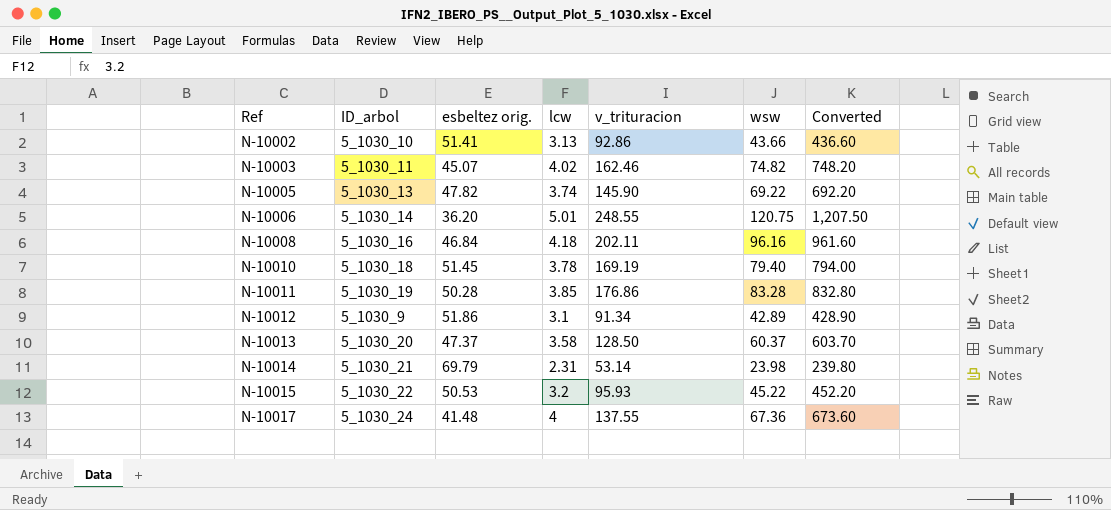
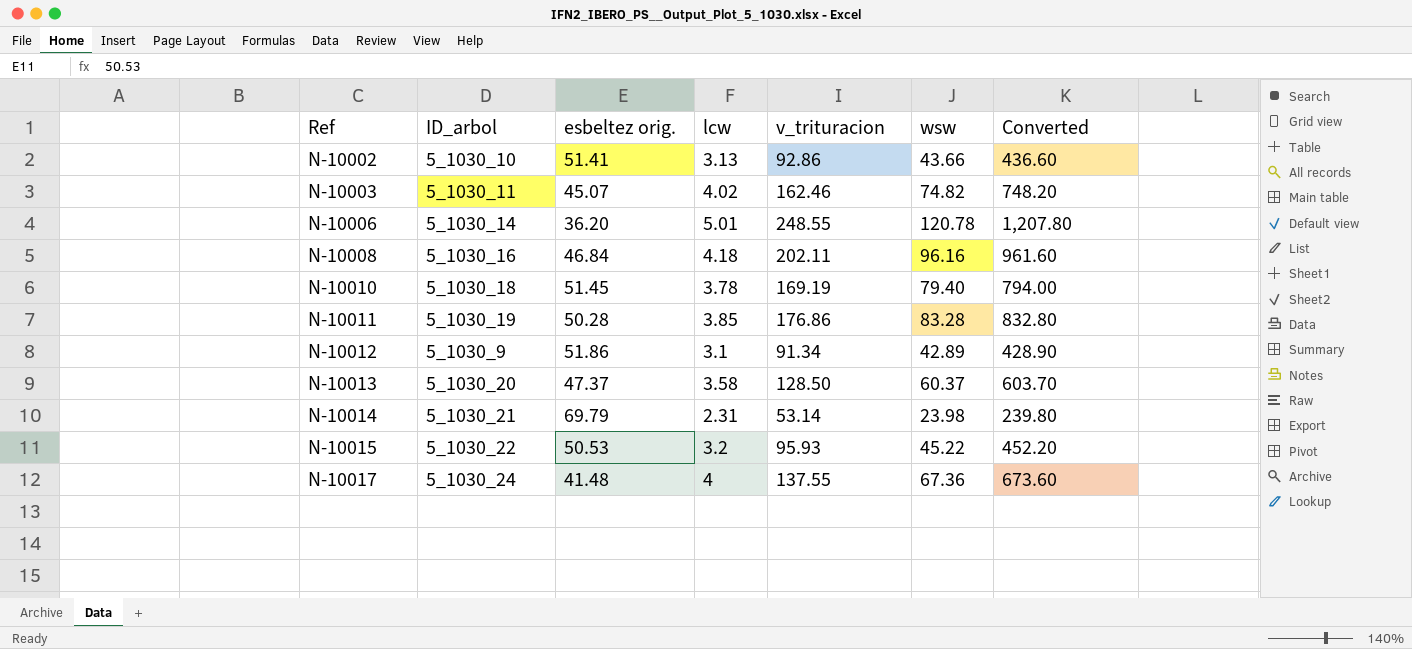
row N-10005: 5_1030_13 | 47.82 | 3.74 | 145.90 | 69.22 | 692.20 -> none
N-10006 | wsw: 120.75 -> 120.78
N-10006 | Converted: 1,207.50 -> 1,207.80

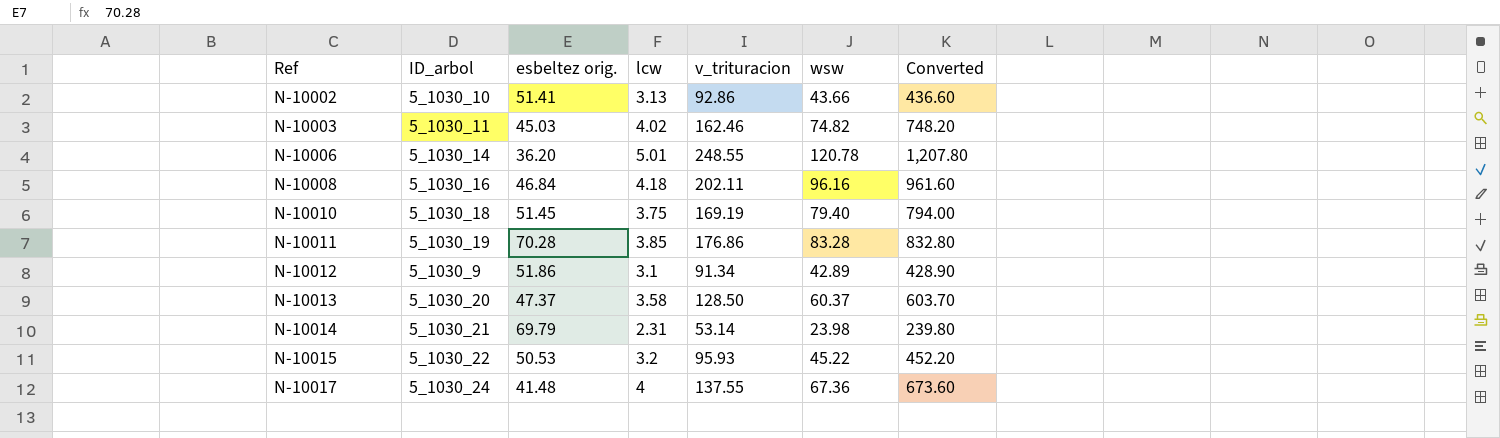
N-10003 | esbeltez orig.: 45.07 -> 45.03
N-10010 | lcw: 3.78 -> 3.75
N-10011 | esbeltez orig.: 50.28 -> 70.28

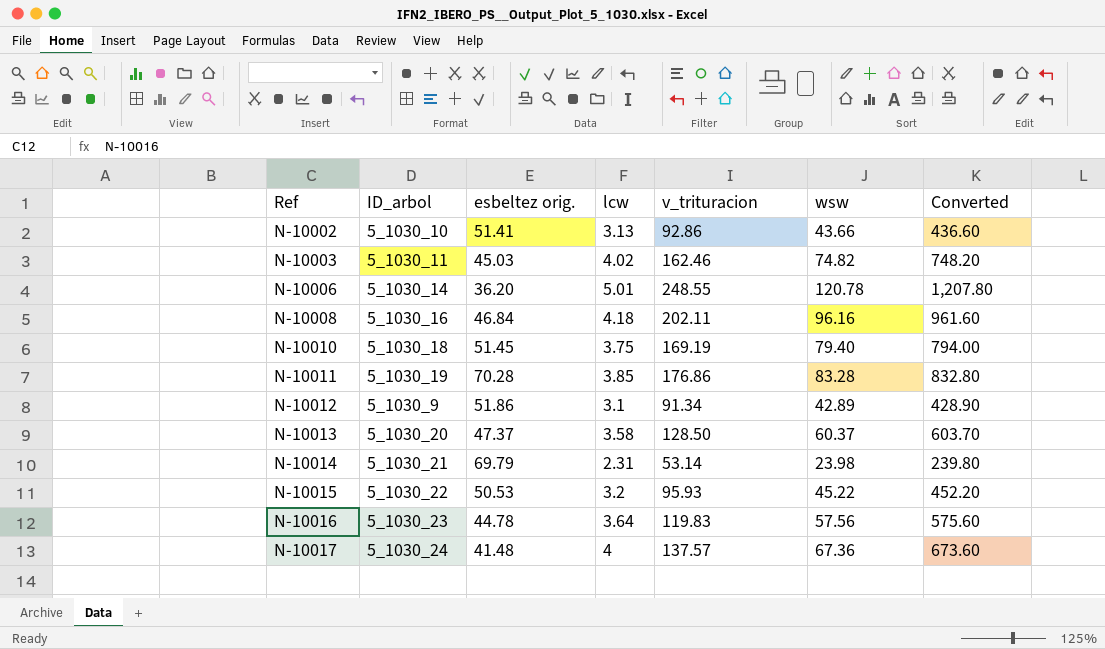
row N-10016: none -> 5_1030_23 | 44.78 | 3.64 | 119.83 | 57.56 | 575.60
N-10017 | v_trituracion: 137.55 -> 137.57

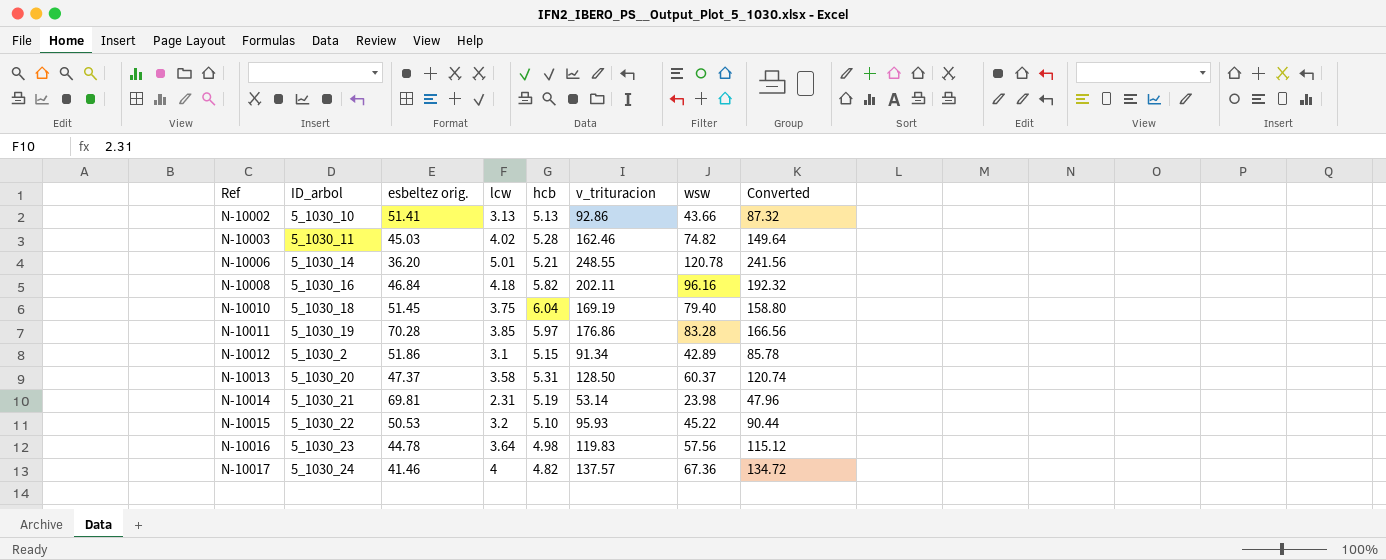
column hcb | position: none -> 5
column Converted | formula: [wsw] * 10 -> [wsw] * 2
N-10012 | ID_arbol: 5_1030_9 -> 5_1030_2
N-10014 | esbeltez orig.: 69.79 -> 69.81
N-10017 | esbeltez orig.: 41.48 -> 41.46

